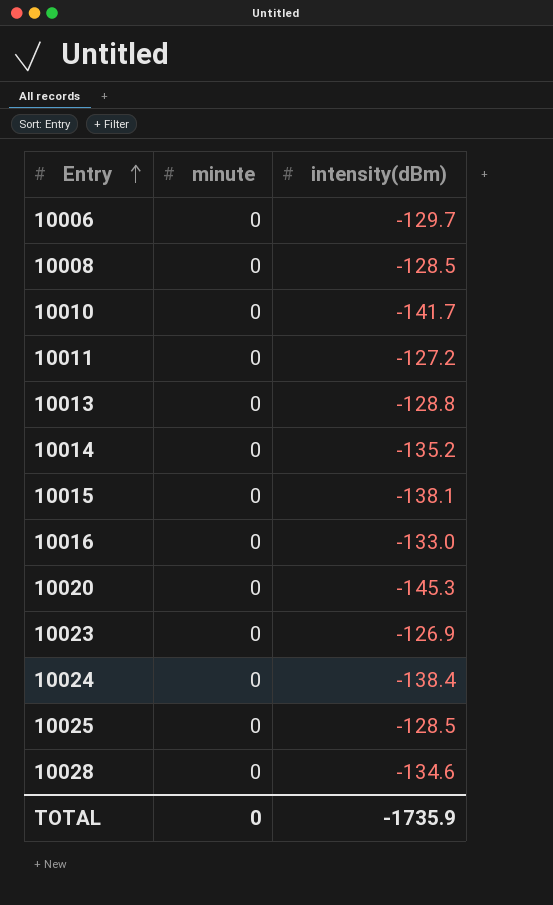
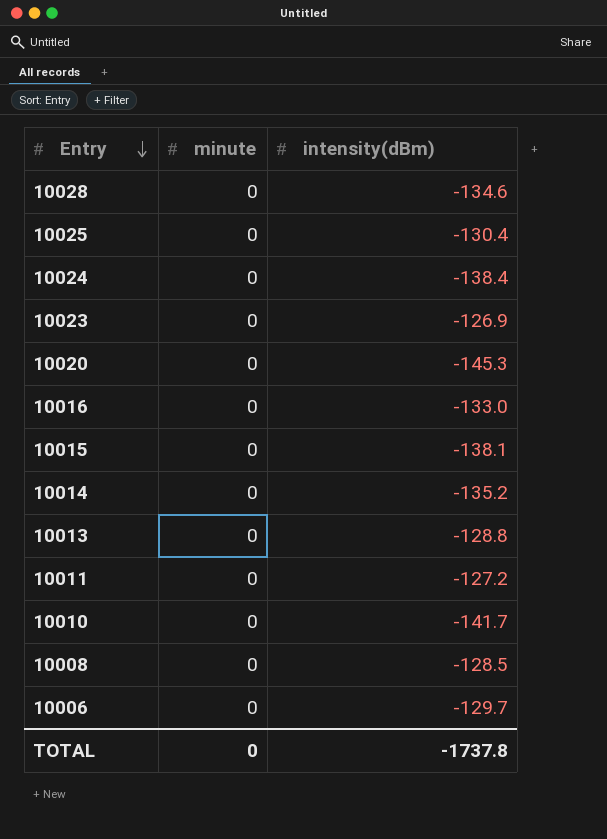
row order: Entry ascending -> Entry descending
10025 | intensity(dBm): -128.5 -> -130.4
TOTAL | intensity(dBm): -1735.9 -> -1737.8

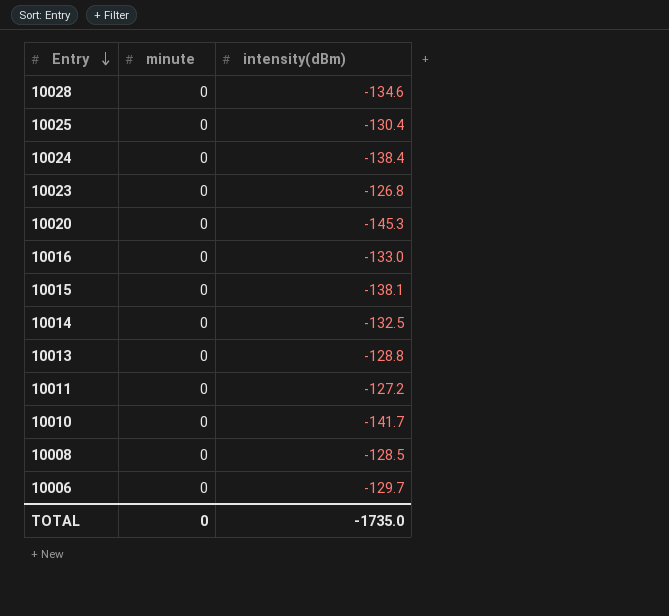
10023 | intensity(dBm): -126.9 -> -126.8
10014 | intensity(dBm): -135.2 -> -132.5
TOTAL | intensity(dBm): -1737.8 -> -1735.0

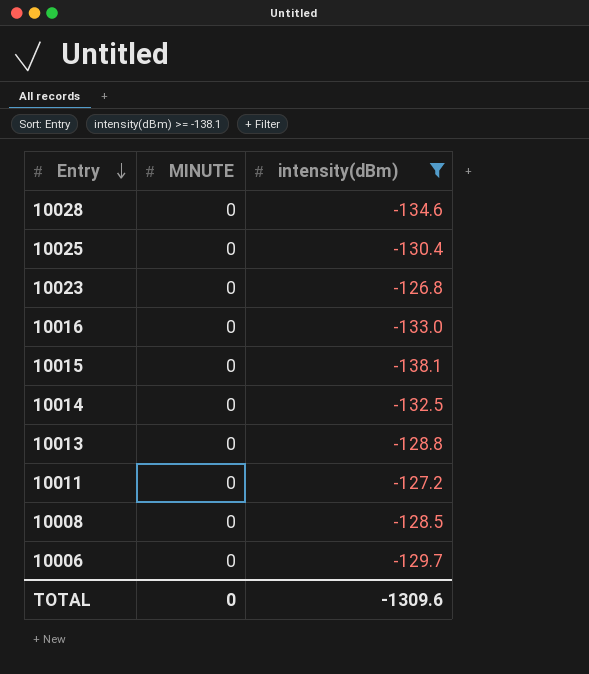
filter: none -> intensity(dBm) >= -138.1
column name: minute -> MINUTE
TOTAL | intensity(dBm): -1735.0 -> -1309.6

